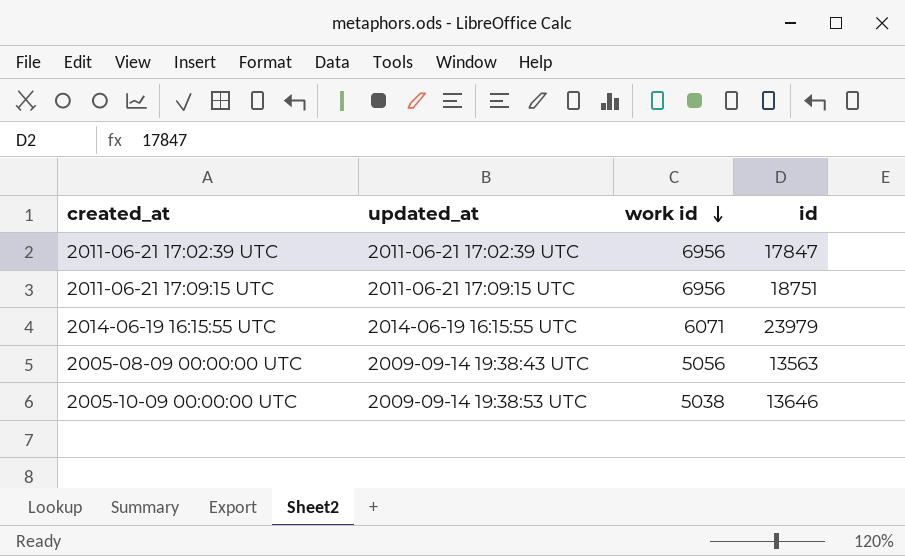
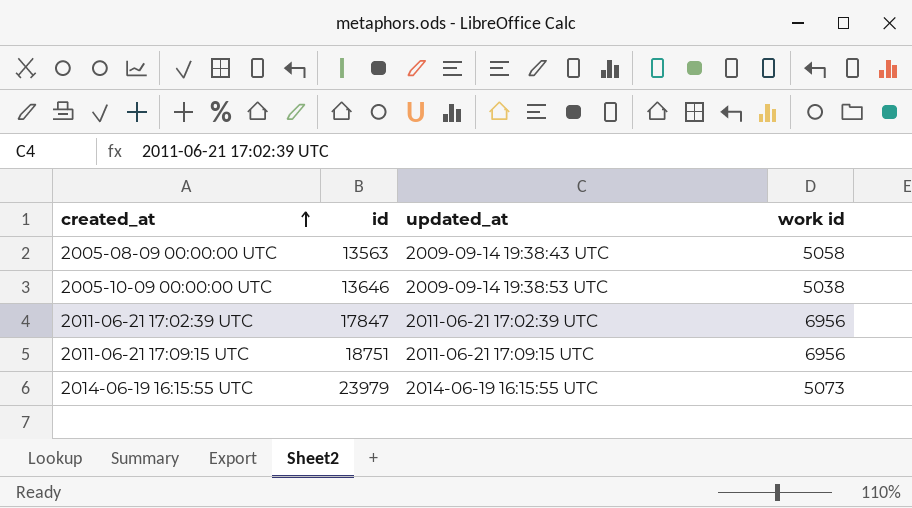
row order: work id descending -> created_at ascending
column id | position: 4 -> 2
2005-08-09 00:00:00 UTC | work id: 5056 -> 5058
2014-06-19 16:15:55 UTC | work id: 6071 -> 5073

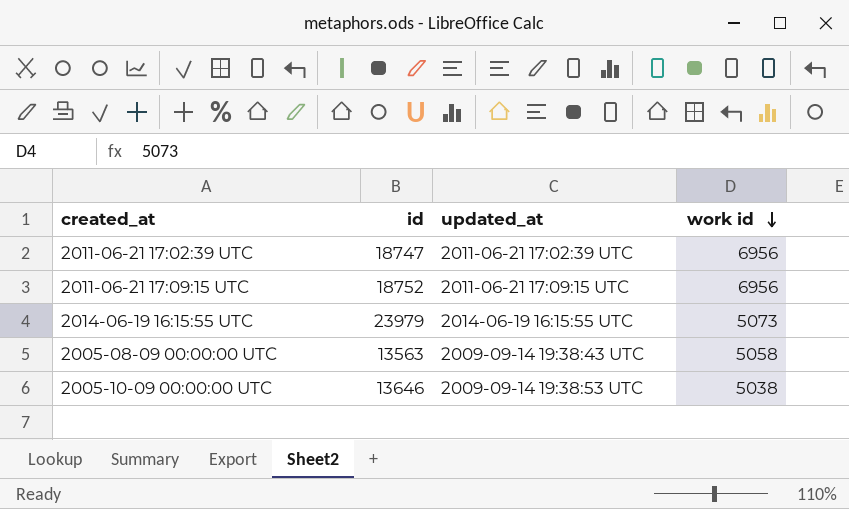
row order: created_at ascending -> work id descending
2011-06-21 17:02:39 UTC | id: 17847 -> 18747
2011-06-21 17:09:15 UTC | id: 18751 -> 18752

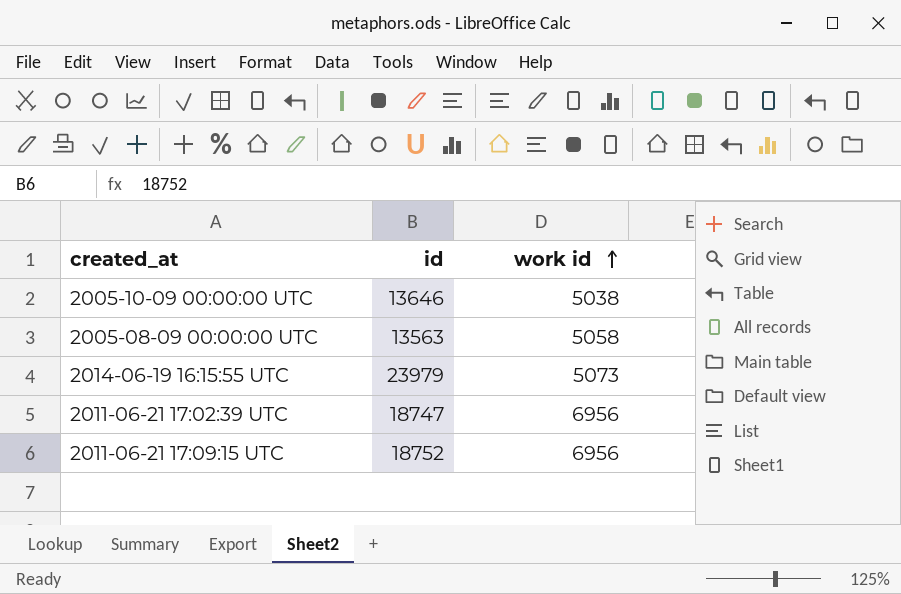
row order: work id descending -> work id ascending
column updated_at | position: 3 -> none

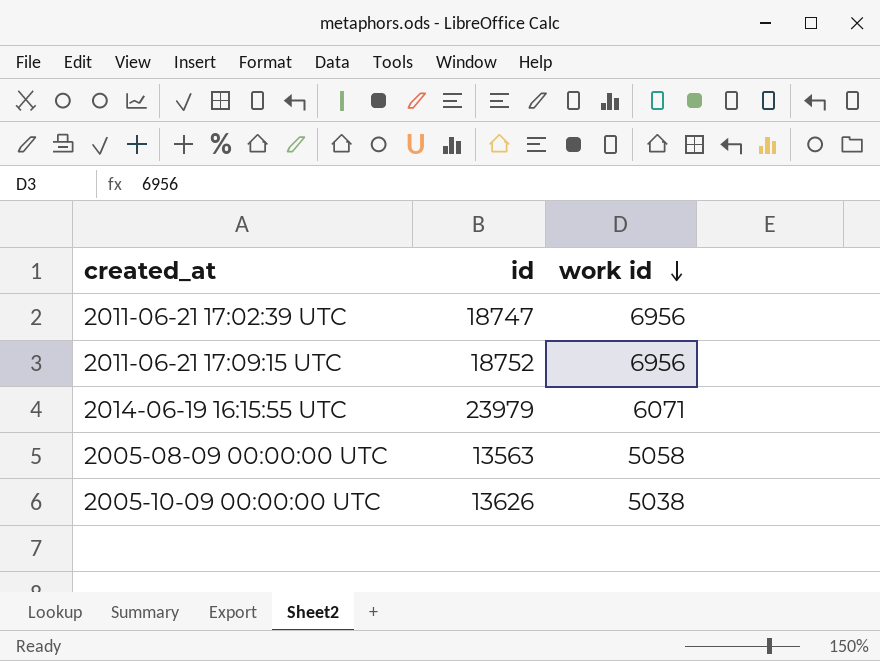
row order: work id ascending -> work id descending
2014-06-19 16:15:55 UTC | work id: 5073 -> 6071
2005-10-09 00:00:00 UTC | id: 13646 -> 13626

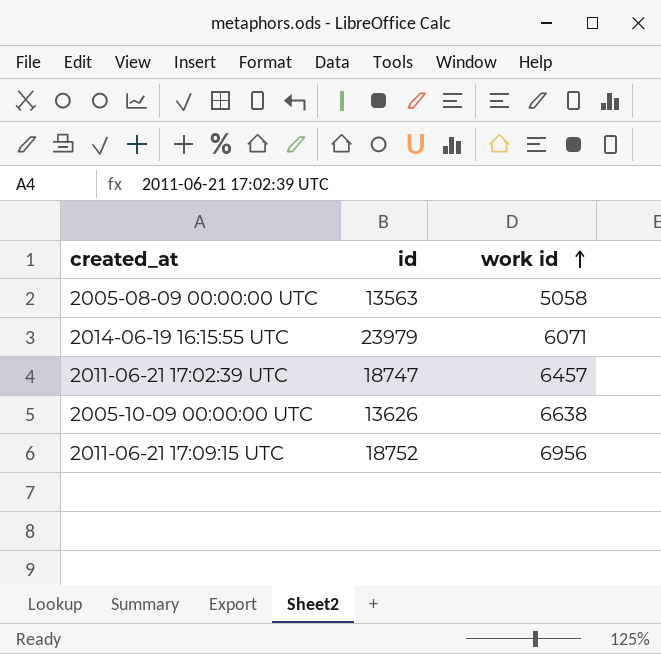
row order: work id descending -> work id ascending
2011-06-21 17:02:39 UTC | work id: 6956 -> 6457
2005-10-09 00:00:00 UTC | work id: 5038 -> 6638

